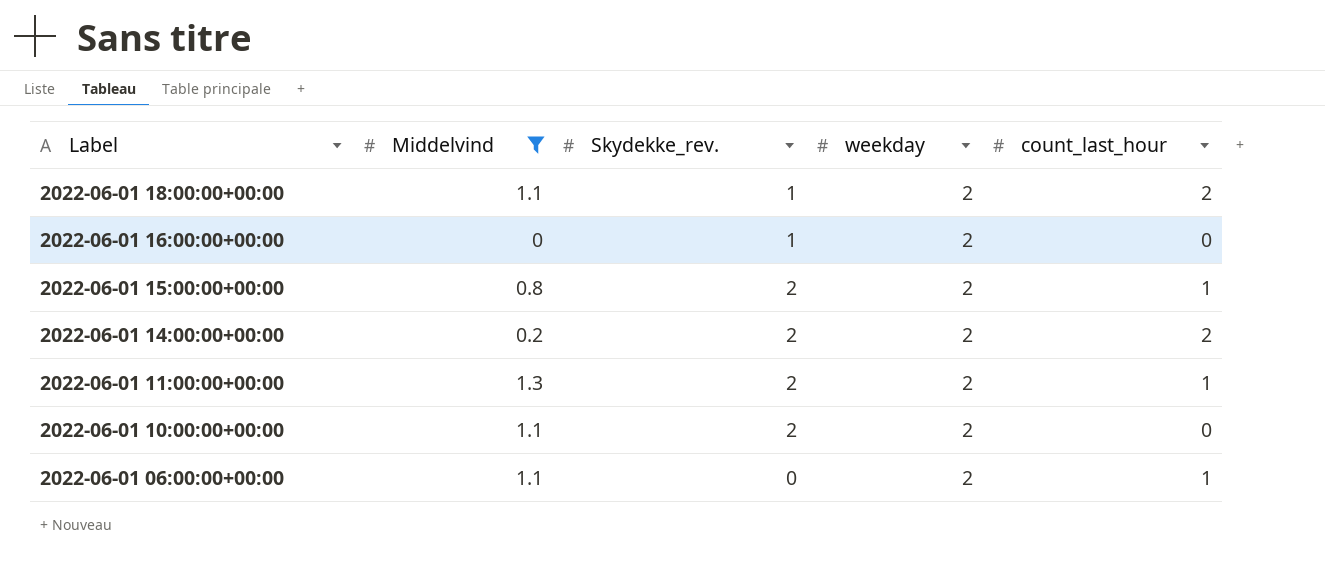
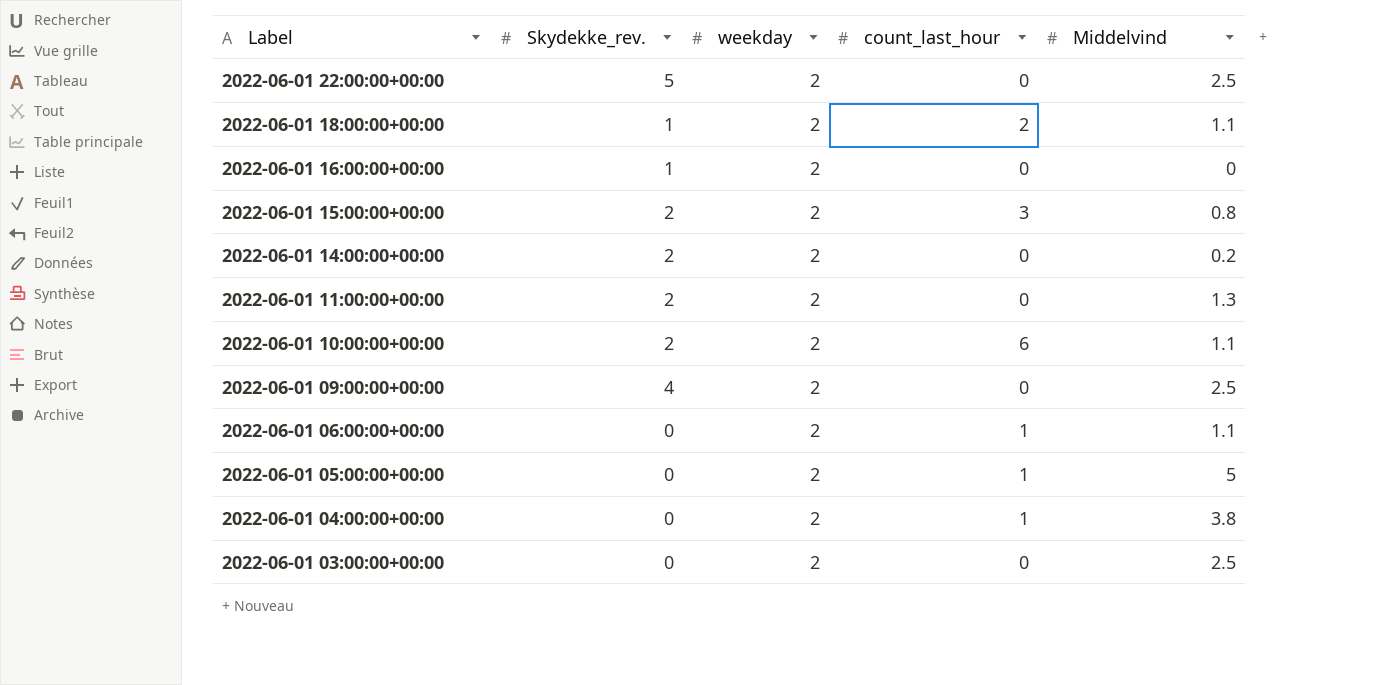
filter: Middelvind <= 1.3 -> none
column Middelvind | position: 2 -> 5
2022-06-01 15:00:00+00:00 | count_last_hour: 1 -> 3
2022-06-01 14:00:00+00:00 | count_last_hour: 2 -> 0
2022-06-01 11:00:00+00:00 | count_last_hour: 1 -> 0
2022-06-01 10:00:00+00:00 | count_last_hour: 0 -> 6

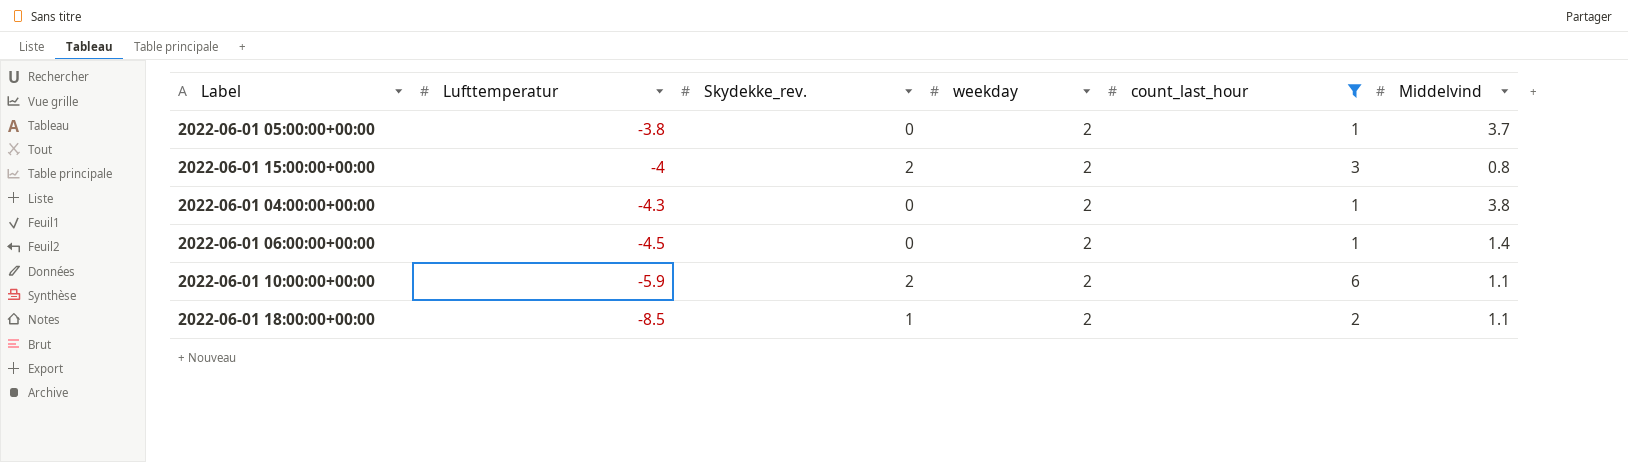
filter: none -> count_last_hour != 0
row order: Label descending -> Lufttemperatur descending
column Lufttemperatur | position: none -> 2
2022-06-01 05:00:00+00:00 | Middelvind: 5 -> 3.7
2022-06-01 06:00:00+00:00 | Middelvind: 1.1 -> 1.4

